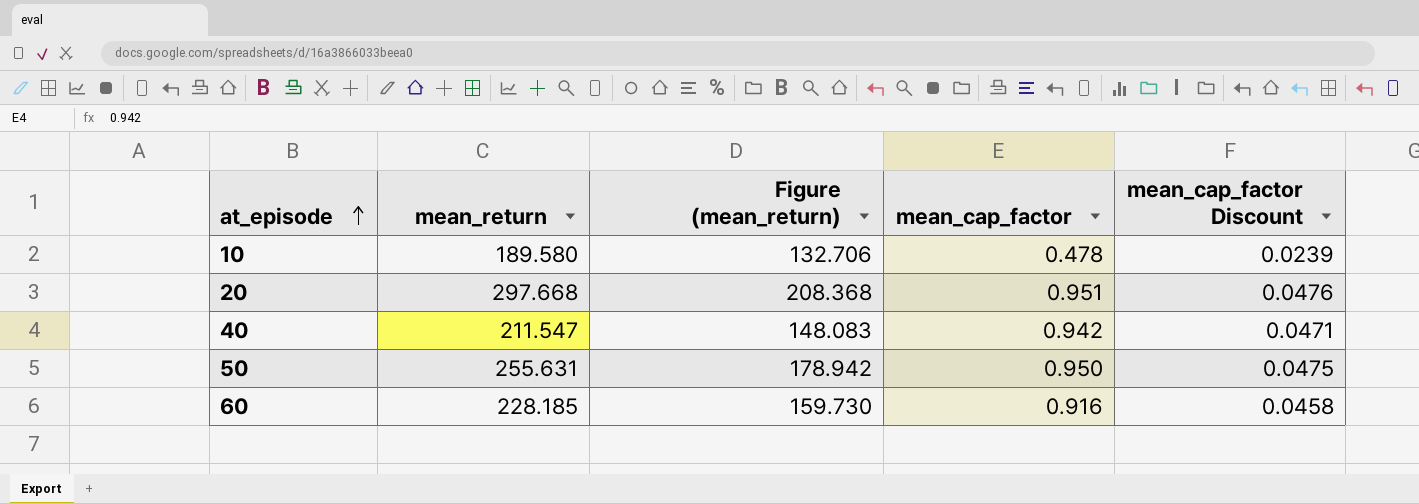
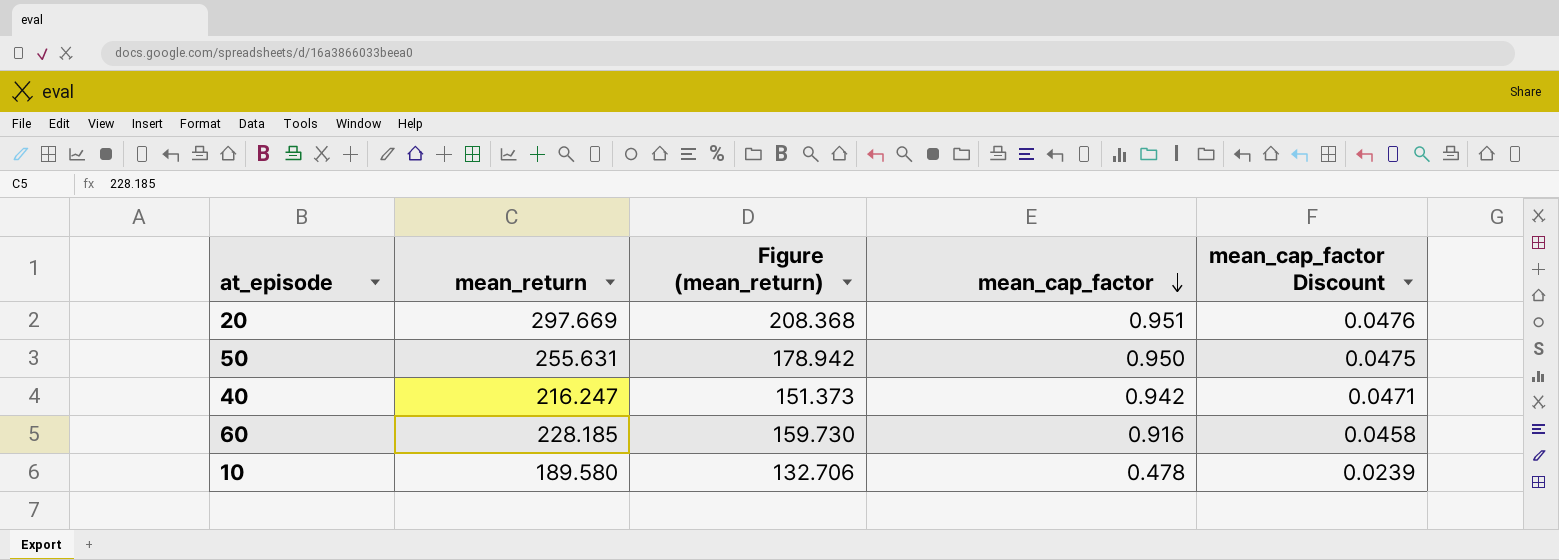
row order: at_episode ascending -> mean_cap_factor descending
20 | mean_return: 297.668 -> 297.669
40 | mean_return: 211.547 -> 216.247
40 | Figure (mean_return): 148.083 -> 151.373

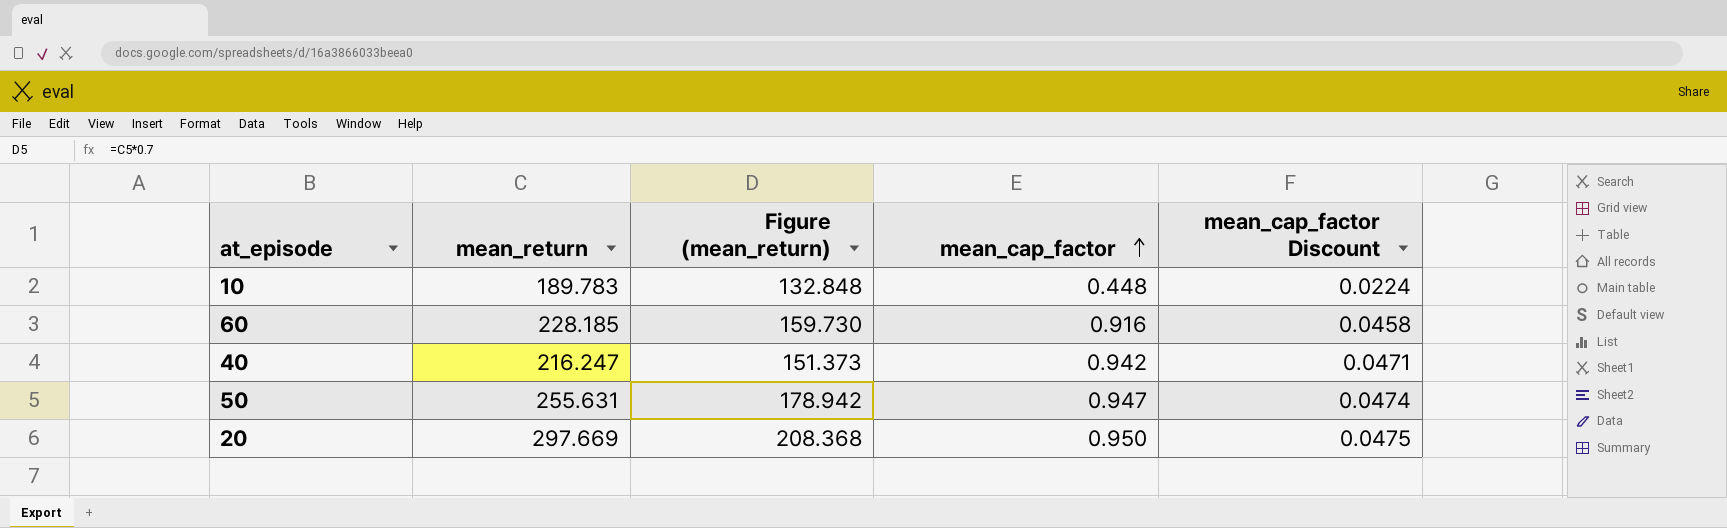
row order: mean_cap_factor descending -> mean_cap_factor ascending
10 | mean_return: 189.580 -> 189.783
10 | Figure (mean_return): 132.706 -> 132.848
10 | mean_cap_factor: 0.478 -> 0.448
10 | mean_cap_factor Discount: 0.0239 -> 0.0224
50 | mean_cap_factor: 0.950 -> 0.947
50 | mean_cap_factor Discount: 0.0475 -> 0.0474
20 | mean_cap_factor: 0.951 -> 0.950
20 | mean_cap_factor Discount: 0.0476 -> 0.0475

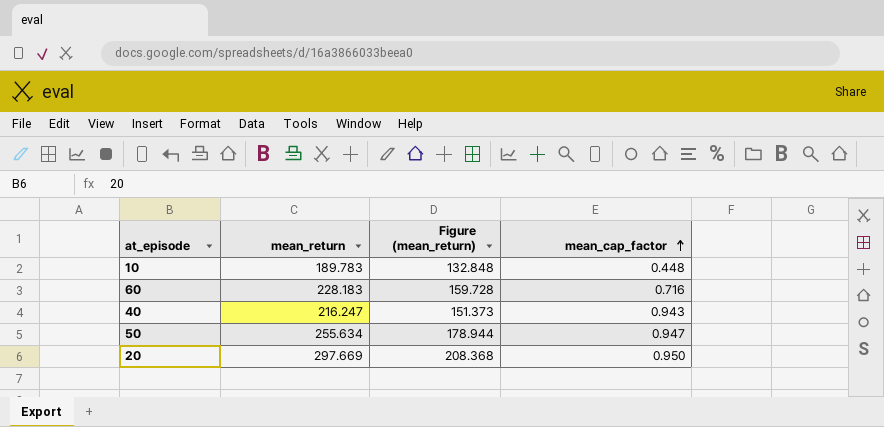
column mean_cap_factor Discount | formula: [mean_cap_factor] * 0.05 -> none
60 | mean_return: 228.185 -> 228.183
60 | Figure (mean_return): 159.730 -> 159.728
60 | mean_cap_factor: 0.916 -> 0.716
40 | mean_cap_factor: 0.942 -> 0.943
50 | mean_return: 255.631 -> 255.634
50 | Figure (mean_return): 178.942 -> 178.944

